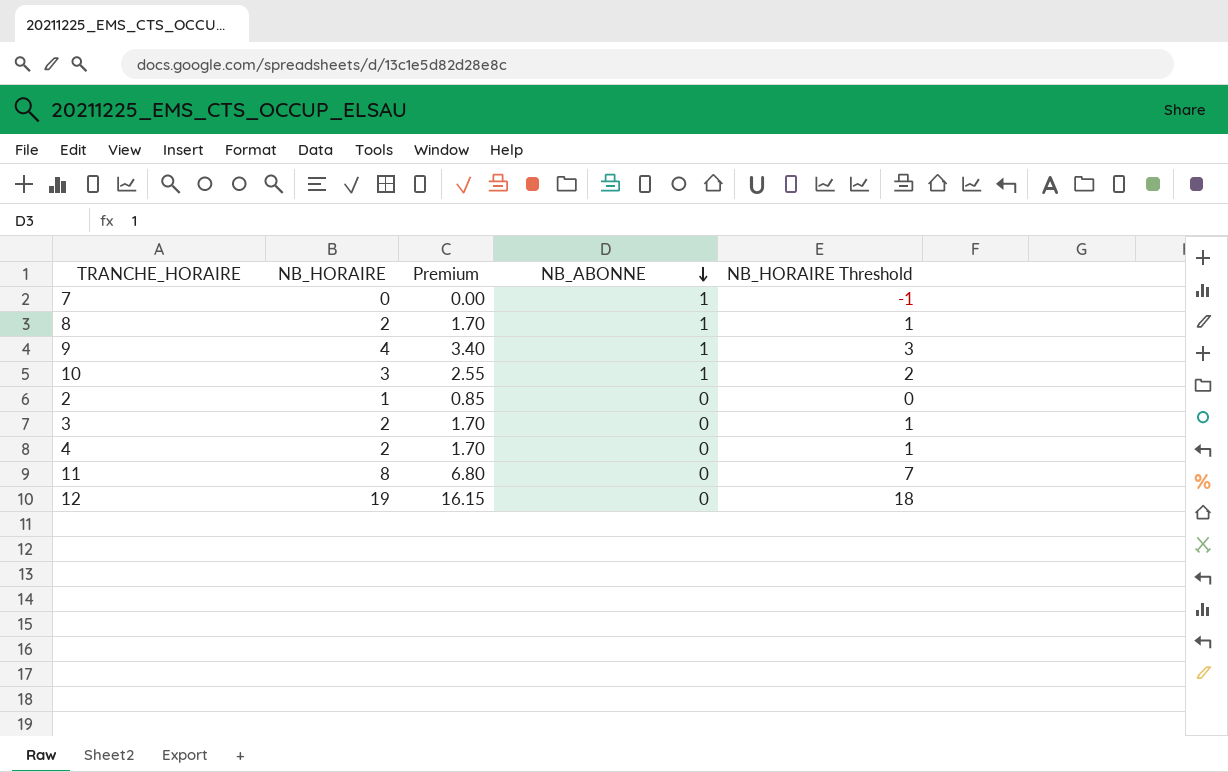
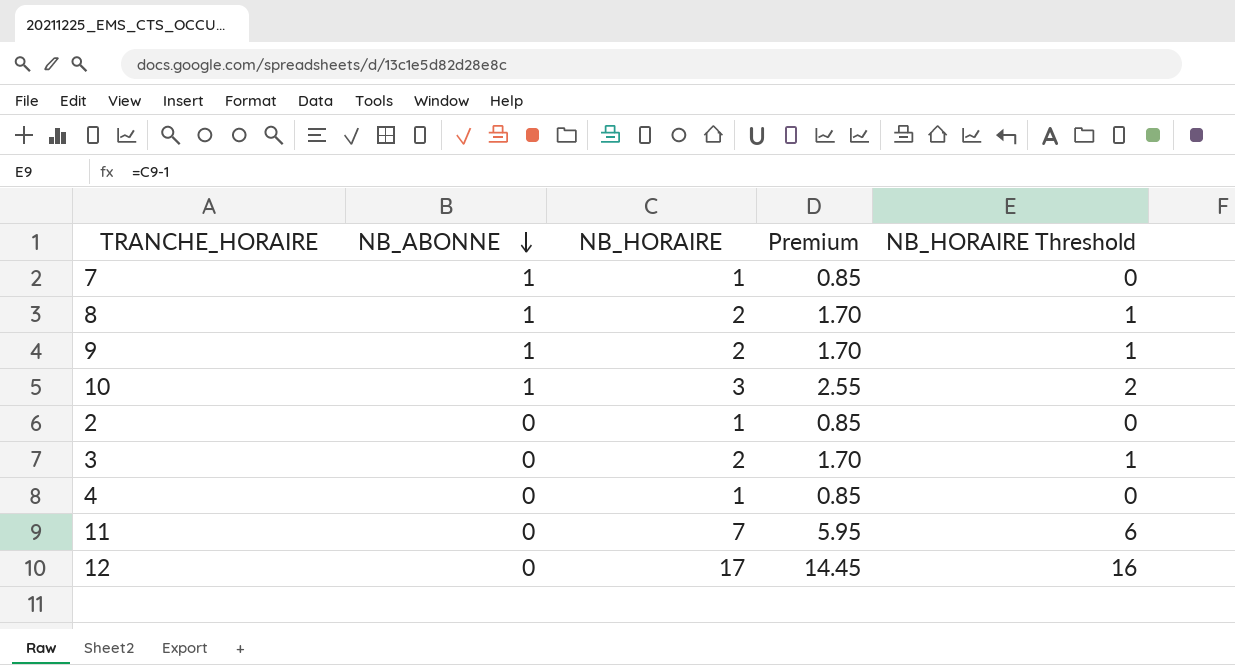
column NB_ABONNE | position: 4 -> 2
7 | NB_HORAIRE: 0 -> 1
7 | Premium: 0.00 -> 0.85
7 | NB_HORAIRE Threshold: -1 -> 0
9 | NB_HORAIRE: 4 -> 2
9 | Premium: 3.40 -> 1.70
9 | NB_HORAIRE Threshold: 3 -> 1
4 | NB_HORAIRE: 2 -> 1
4 | Premium: 1.70 -> 0.85
4 | NB_HORAIRE Threshold: 1 -> 0
11 | NB_HORAIRE: 8 -> 7
11 | Premium: 6.80 -> 5.95
11 | NB_HORAIRE Threshold: 7 -> 6
12 | NB_HORAIRE: 19 -> 17
12 | Premium: 16.15 -> 14.45
12 | NB_HORAIRE Threshold: 18 -> 16

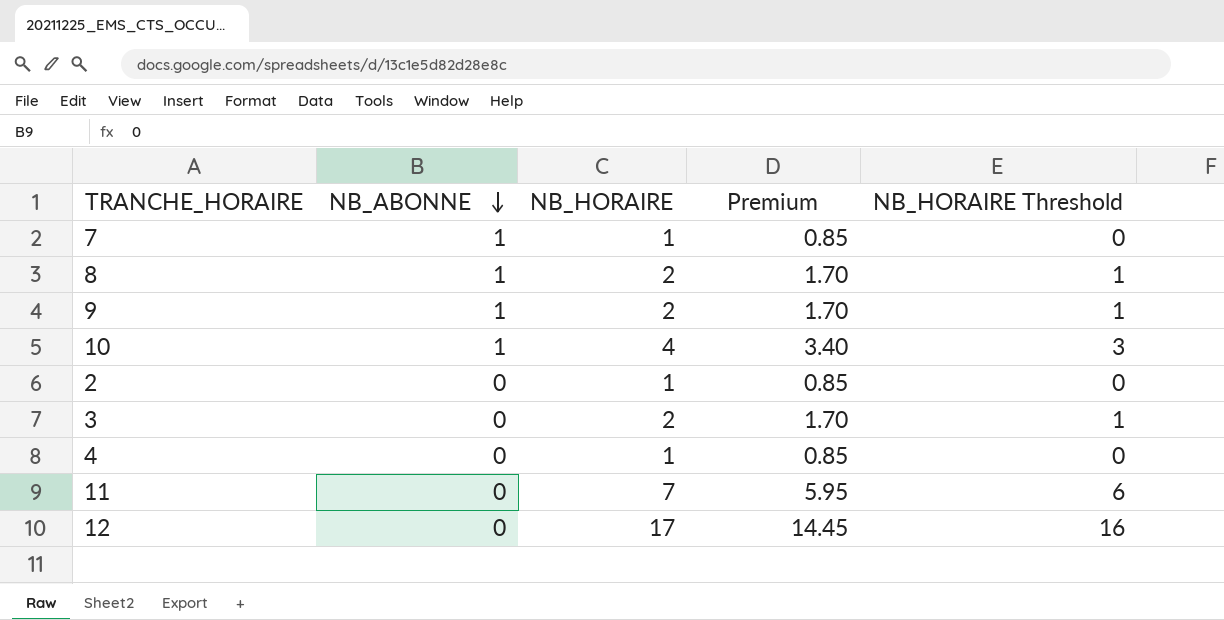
10 | NB_HORAIRE: 3 -> 4
10 | Premium: 2.55 -> 3.40
10 | NB_HORAIRE Threshold: 2 -> 3

